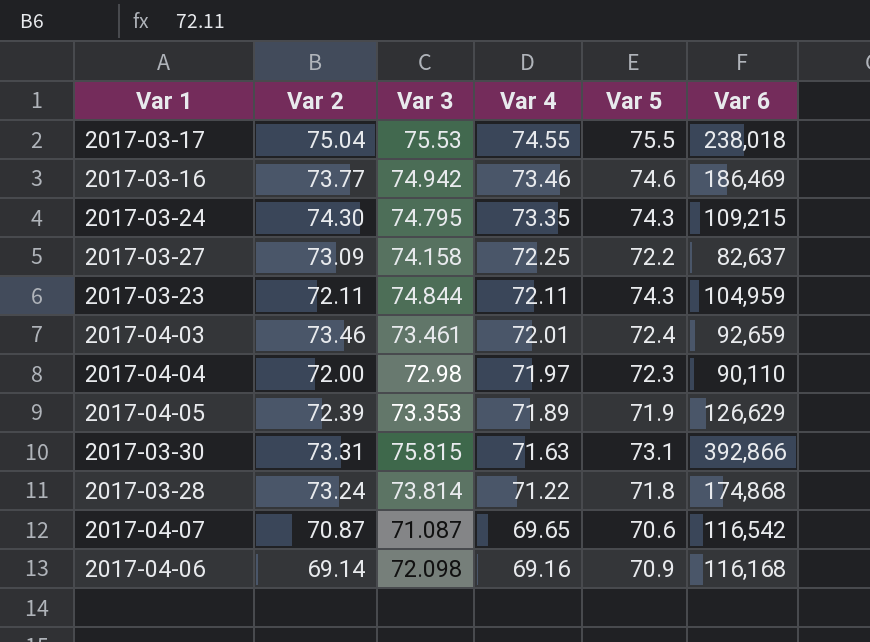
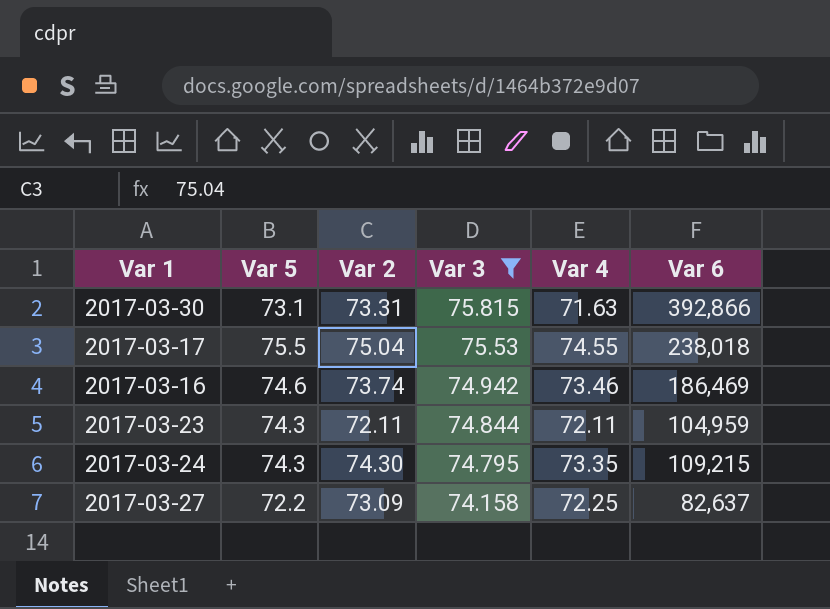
filter: none -> Var 3 >= 74.158
row order: Var 4 descending -> Var 3 descending
column Var 5 | position: 5 -> 2
2017-03-16 | Var 2: 73.77 -> 73.74

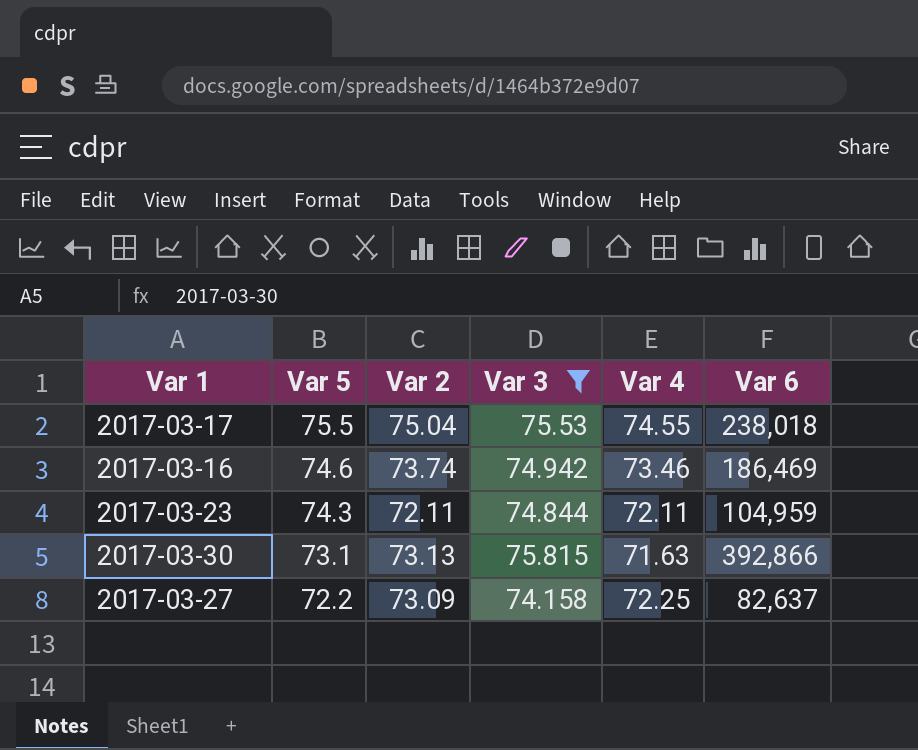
row order: Var 3 descending -> Var 5 descending
row 2017-03-24: 74.3 | 74.30 | 74.795 | 73.35 | 109,215 -> none
2017-03-30 | Var 2: 73.31 -> 73.13

